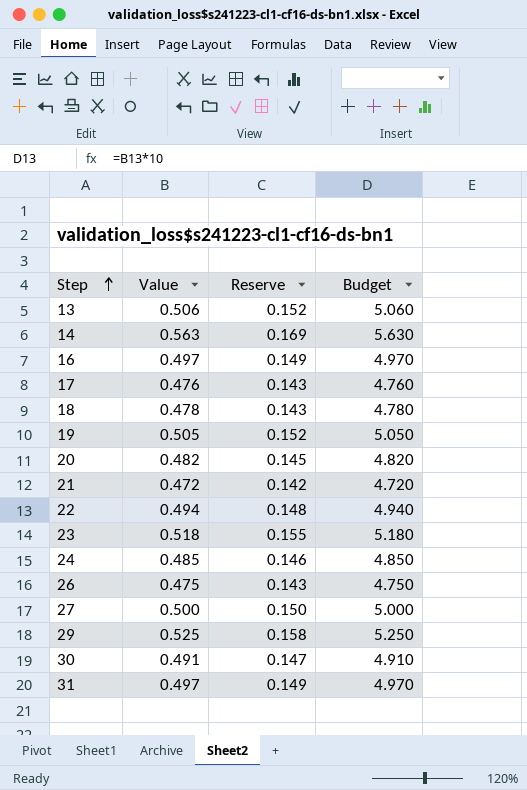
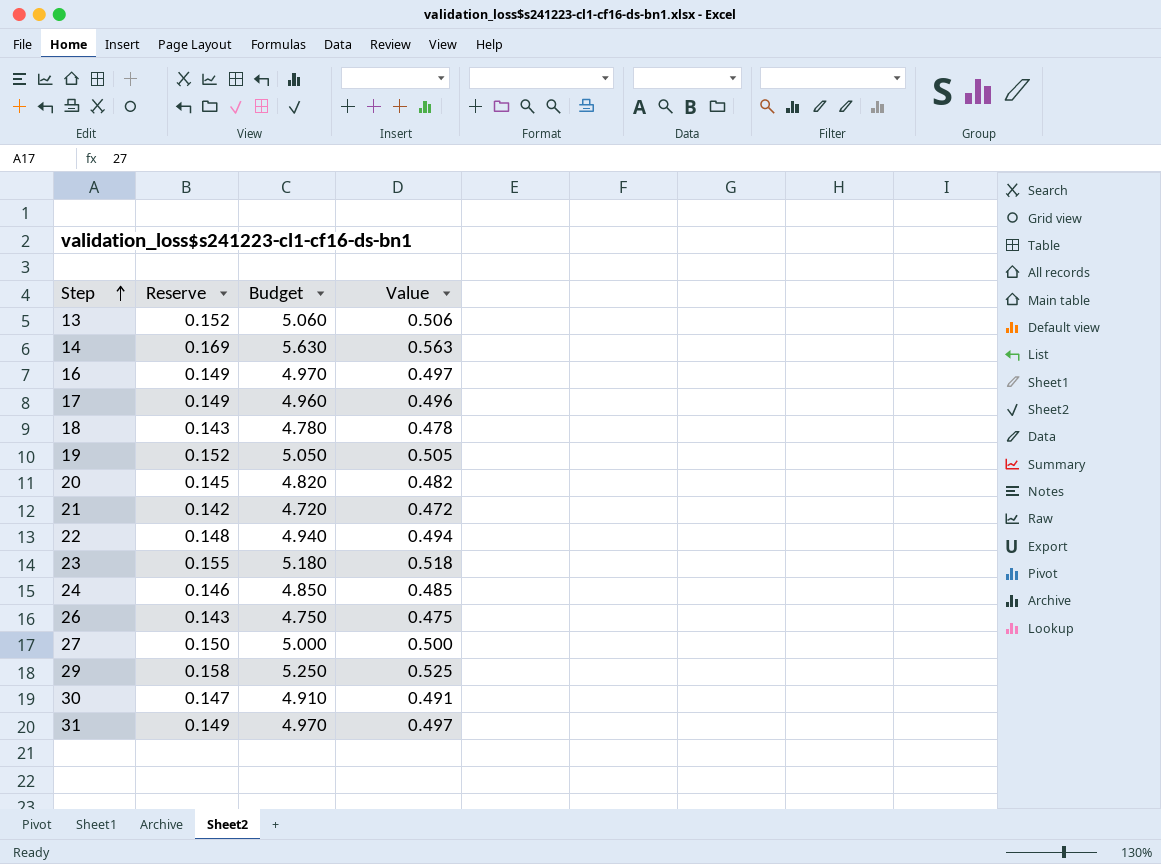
column Value | position: 2 -> 4
17 | Reserve: 0.143 -> 0.149
17 | Budget: 4.760 -> 4.960
17 | Value: 0.476 -> 0.496

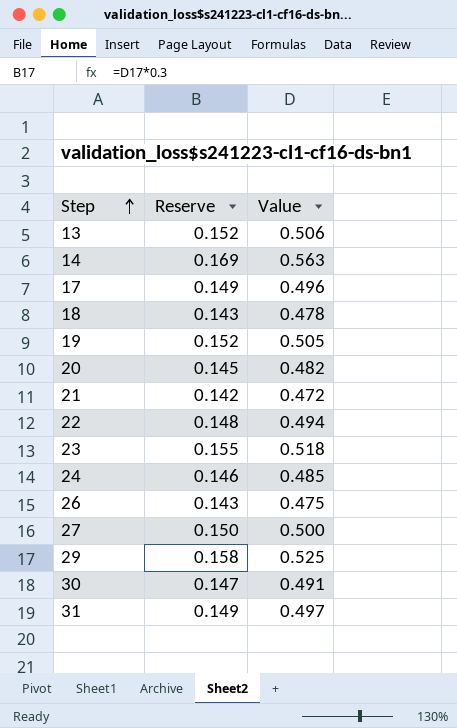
column Budget | formula: [Value] * 10 -> none
row 16: 0.149 | 4.970 | 0.497 -> none

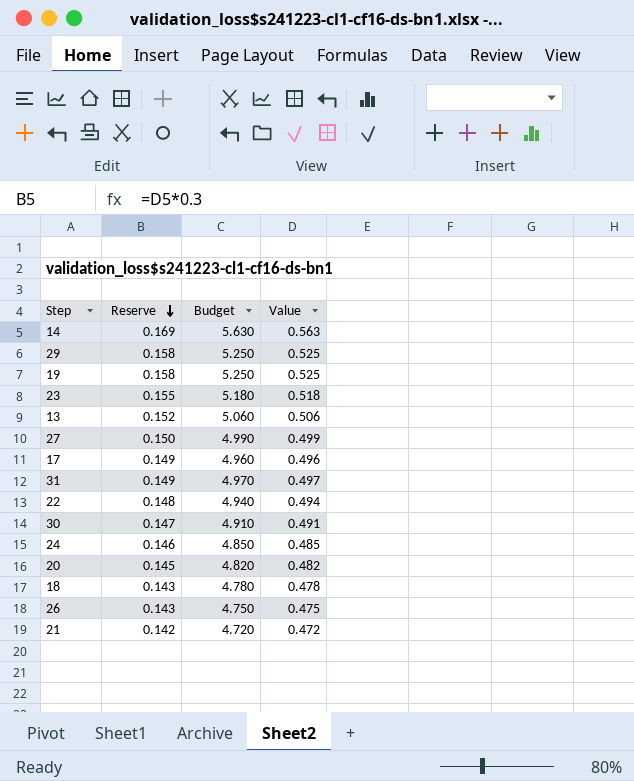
row order: Step ascending -> Reserve descending
column Budget | formula: none -> [Value] * 10
19 | Reserve: 0.152 -> 0.158
19 | Value: 0.505 -> 0.525
27 | Value: 0.500 -> 0.499

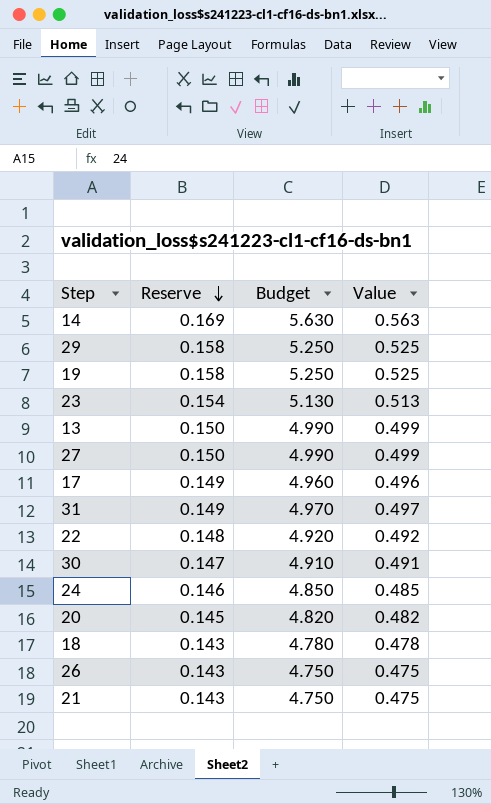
23 | Reserve: 0.155 -> 0.154
23 | Budget: 5.180 -> 5.130
23 | Value: 0.518 -> 0.513
13 | Reserve: 0.152 -> 0.150
13 | Budget: 5.060 -> 4.990
13 | Value: 0.506 -> 0.499
22 | Budget: 4.940 -> 4.920
22 | Value: 0.494 -> 0.492
21 | Reserve: 0.142 -> 0.143
21 | Budget: 4.720 -> 4.750
21 | Value: 0.472 -> 0.475

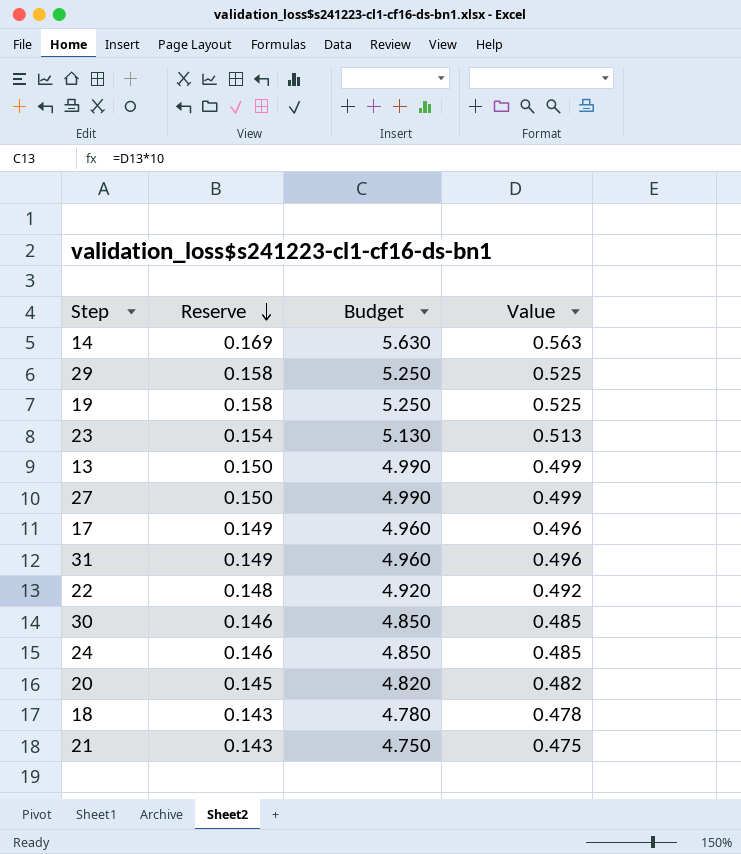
row 26: 0.143 | 4.750 | 0.475 -> none
31 | Budget: 4.970 -> 4.960
31 | Value: 0.497 -> 0.496
30 | Reserve: 0.147 -> 0.146
30 | Budget: 4.910 -> 4.850
30 | Value: 0.491 -> 0.485

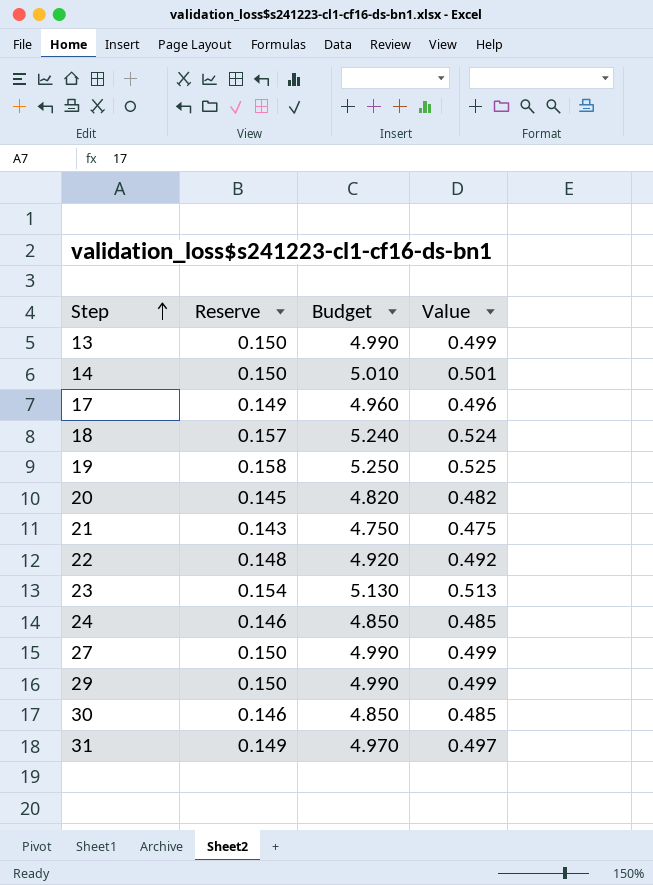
row order: Reserve descending -> Step ascending
14 | Reserve: 0.169 -> 0.150
14 | Budget: 5.630 -> 5.010
14 | Value: 0.563 -> 0.501
18 | Reserve: 0.143 -> 0.157
18 | Budget: 4.780 -> 5.240
18 | Value: 0.478 -> 0.524
29 | Reserve: 0.158 -> 0.150
29 | Budget: 5.250 -> 4.990
29 | Value: 0.525 -> 0.499
31 | Budget: 4.960 -> 4.970
31 | Value: 0.496 -> 0.497

